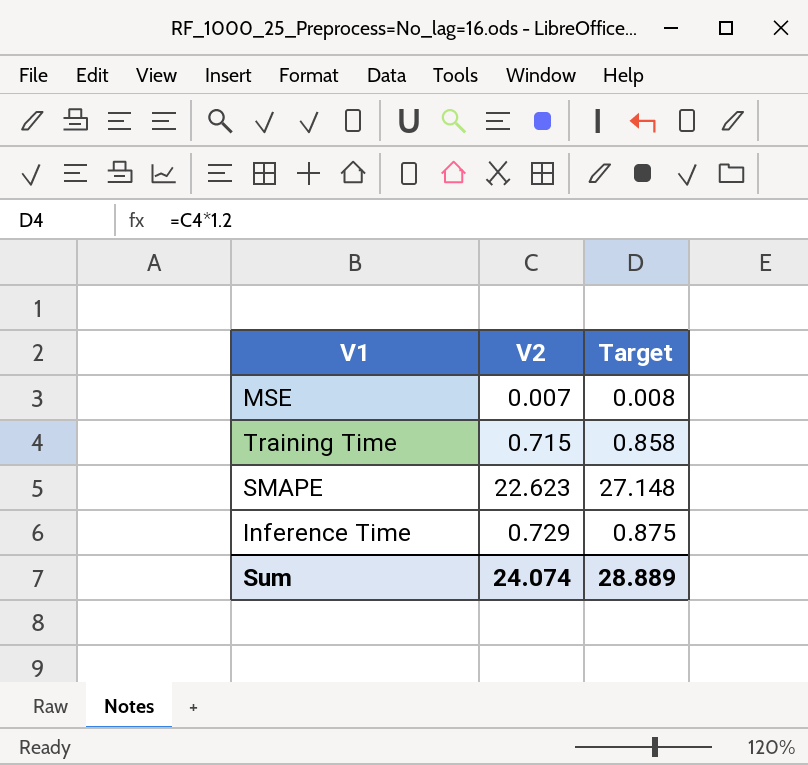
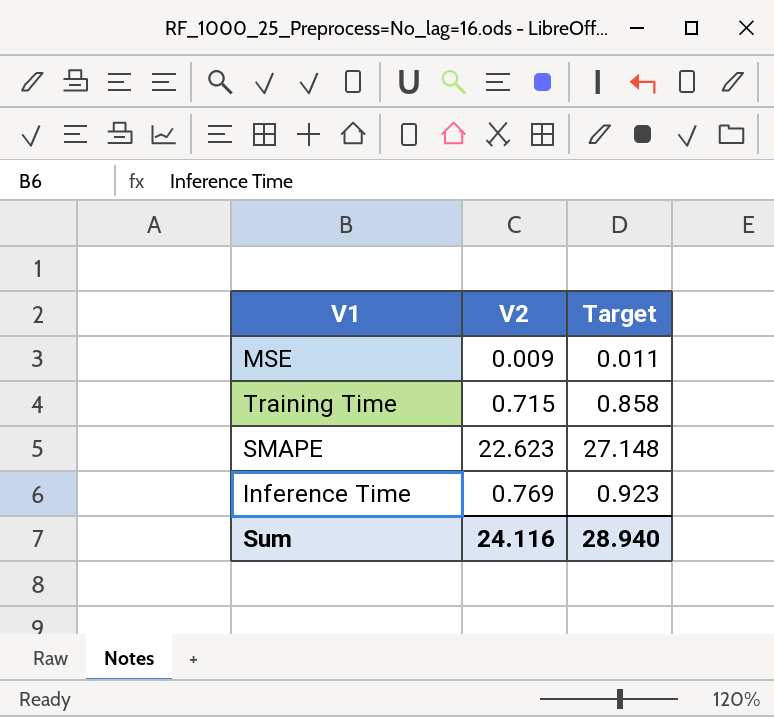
MSE | V2: 0.007 -> 0.009
MSE | Target: 0.008 -> 0.011
Inference Time | V2: 0.729 -> 0.769
Inference Time | Target: 0.875 -> 0.923
Sum | V2: 24.074 -> 24.116
Sum | Target: 28.889 -> 28.940

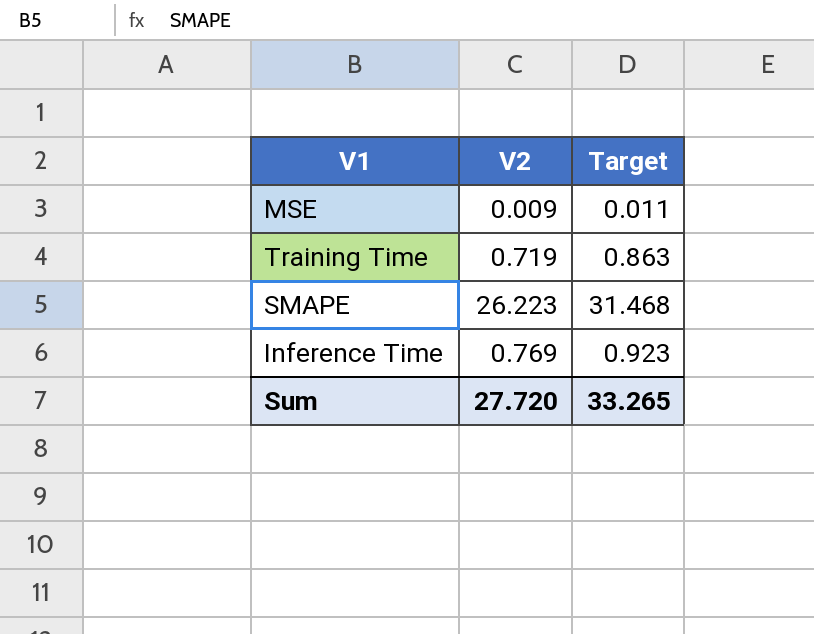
Training Time | V2: 0.715 -> 0.719
Training Time | Target: 0.858 -> 0.863
SMAPE | V2: 22.623 -> 26.223
SMAPE | Target: 27.148 -> 31.468
Sum | V2: 24.116 -> 27.720
Sum | Target: 28.940 -> 33.265

